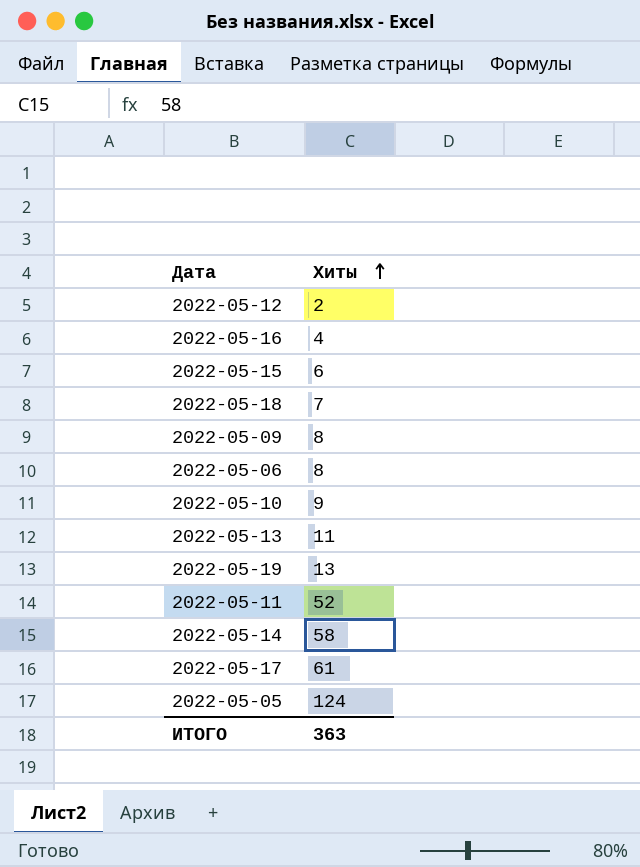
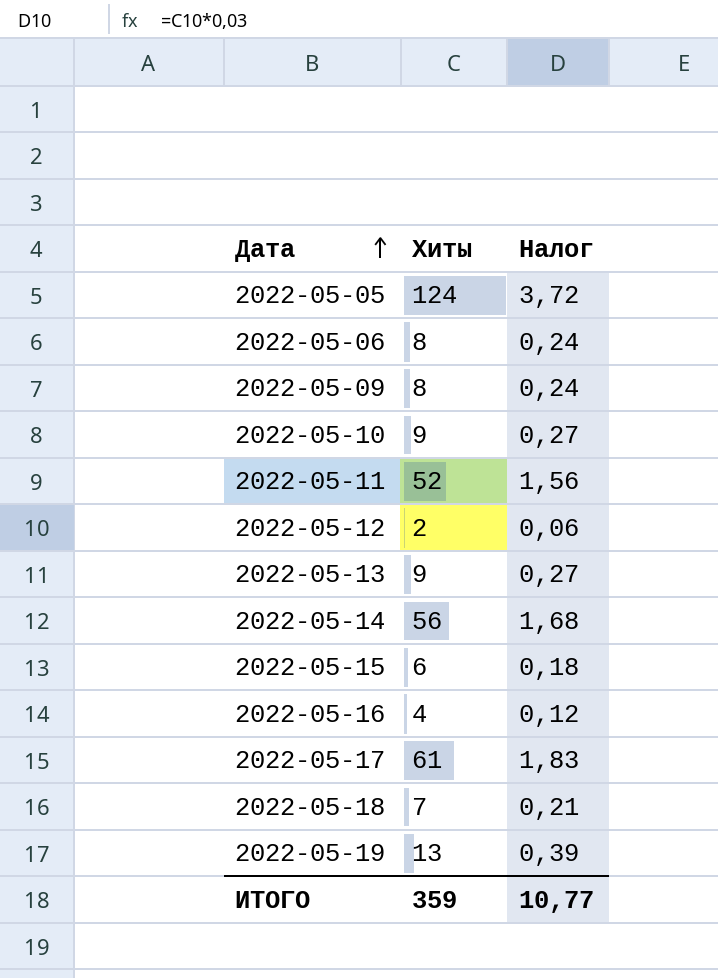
row order: Хиты ascending -> Дата ascending
column Налог | formula: none -> [Хиты] * 0,03
2022-05-13 | Хиты: 11 -> 9
2022-05-14 | Хиты: 58 -> 56
ИТОГО | Хиты: 363 -> 359

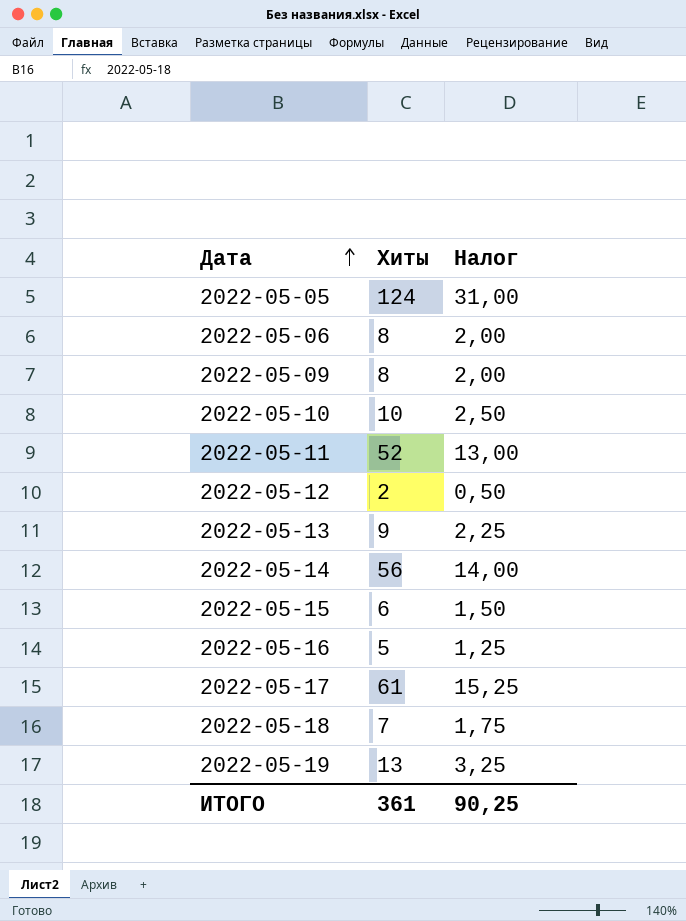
column Налог | formula: [Хиты] * 0,03 -> [Хиты] * 0,25
2022-05-10 | Хиты: 9 -> 10
2022-05-16 | Хиты: 4 -> 5
ИТОГО | Хиты: 359 -> 361
ИТОГО | Налог: 10,77 -> 90,25

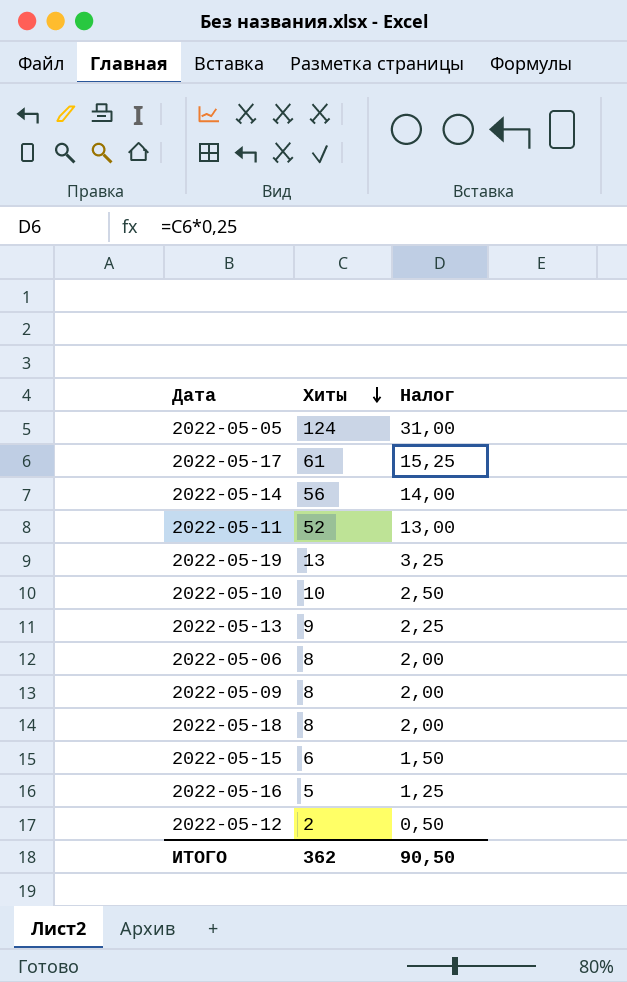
row order: Дата ascending -> Хиты descending
2022-05-18 | Хиты: 7 -> 8
2022-05-18 | Налог: 1,75 -> 2,00
ИТОГО | Хиты: 361 -> 362
ИТОГО | Налог: 90,25 -> 90,50

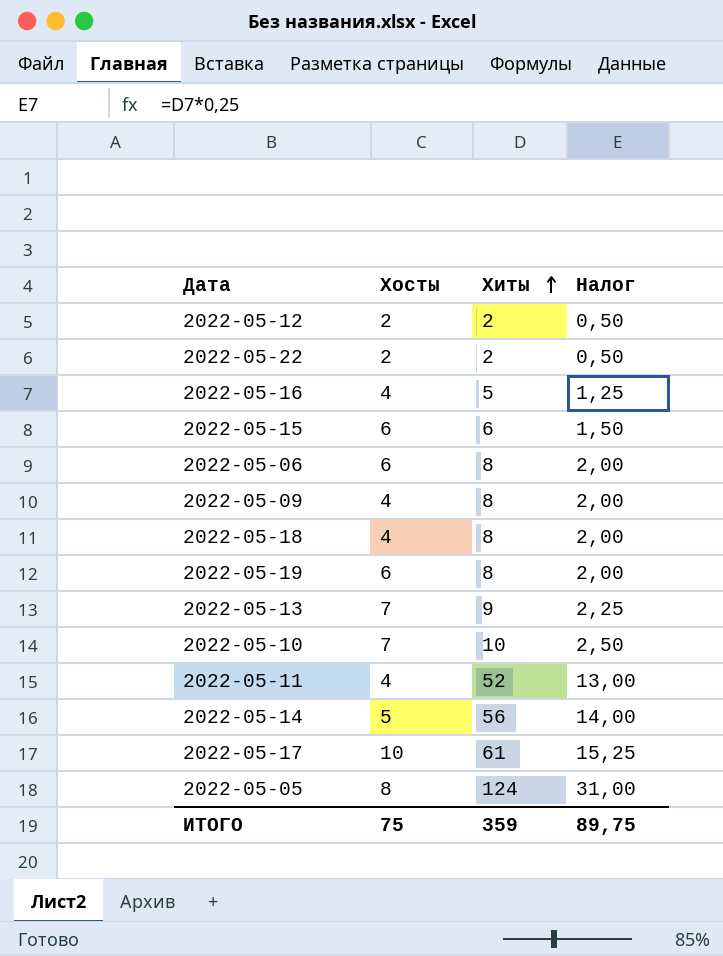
row order: Хиты descending -> Хиты ascending
column Хосты | position: none -> 2
row 2022-05-22: none -> 2 | 2 | 0,50
2022-05-19 | Хиты: 13 -> 8
2022-05-19 | Налог: 3,25 -> 2,00
ИТОГО | Хиты: 362 -> 359
ИТОГО | Налог: 90,50 -> 89,75

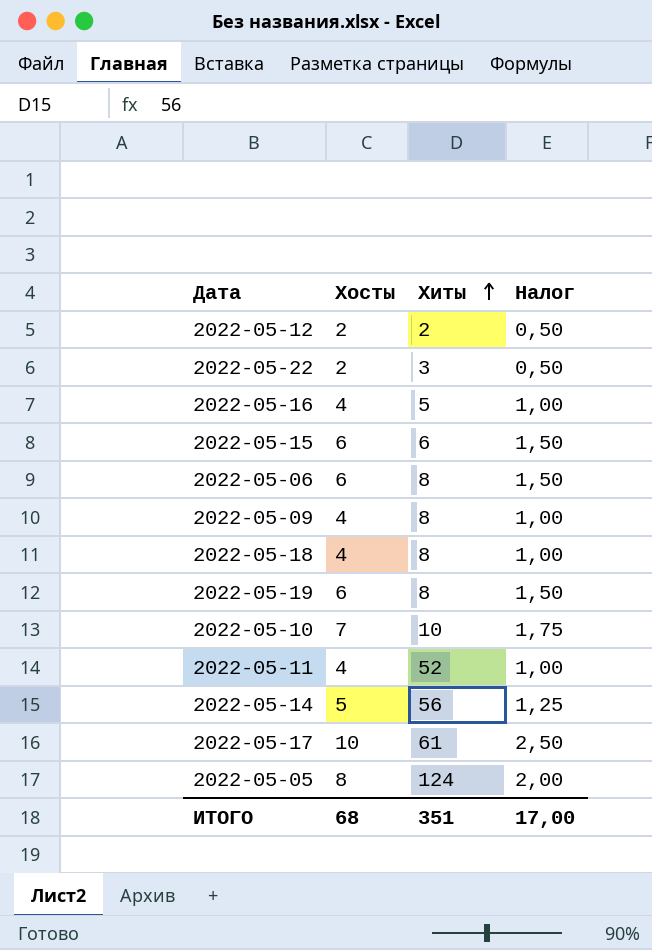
column Налог | formula: [Хиты] * 0,25 -> [Хосты] * 0,25
row 2022-05-13: 7 | 9 | 2,25 -> none
2022-05-22 | Хиты: 2 -> 3
ИТОГО | Хосты: 75 -> 68
ИТОГО | Хиты: 359 -> 351
ИТОГО | Налог: 89,75 -> 17,00

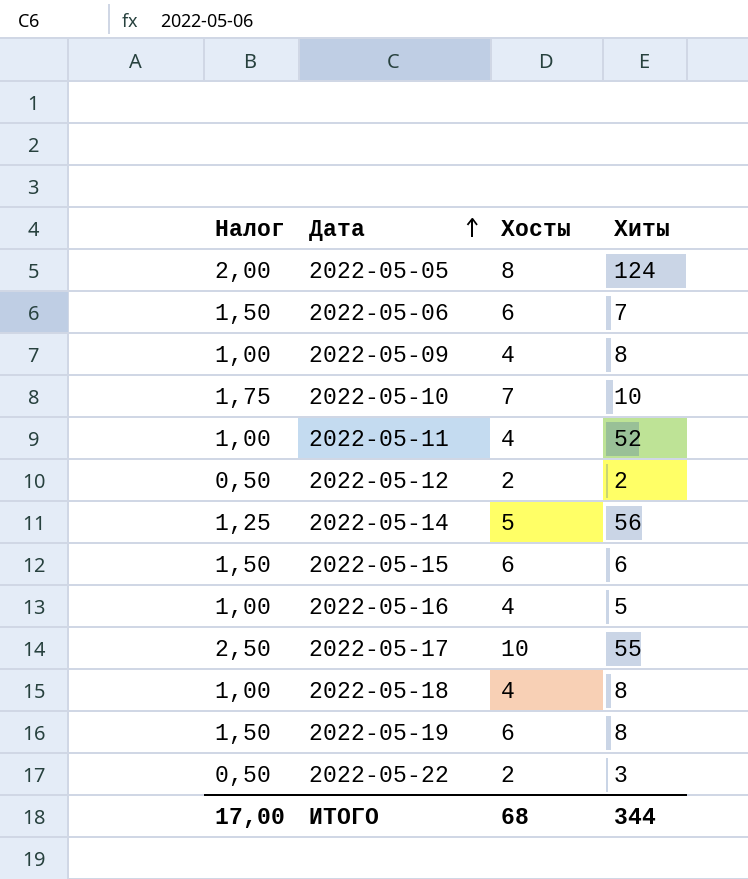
row order: Хиты ascending -> Дата ascending
column Налог | position: 4 -> 1
2022-05-06 | Хиты: 8 -> 7
2022-05-17 | Хиты: 61 -> 55
ИТОГО | Хиты: 351 -> 344

